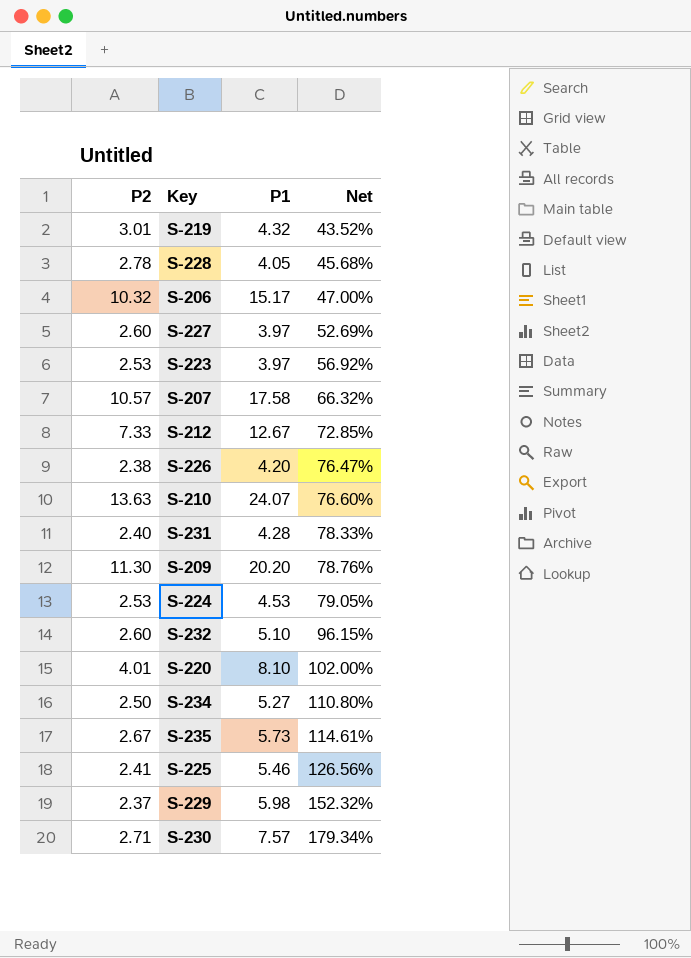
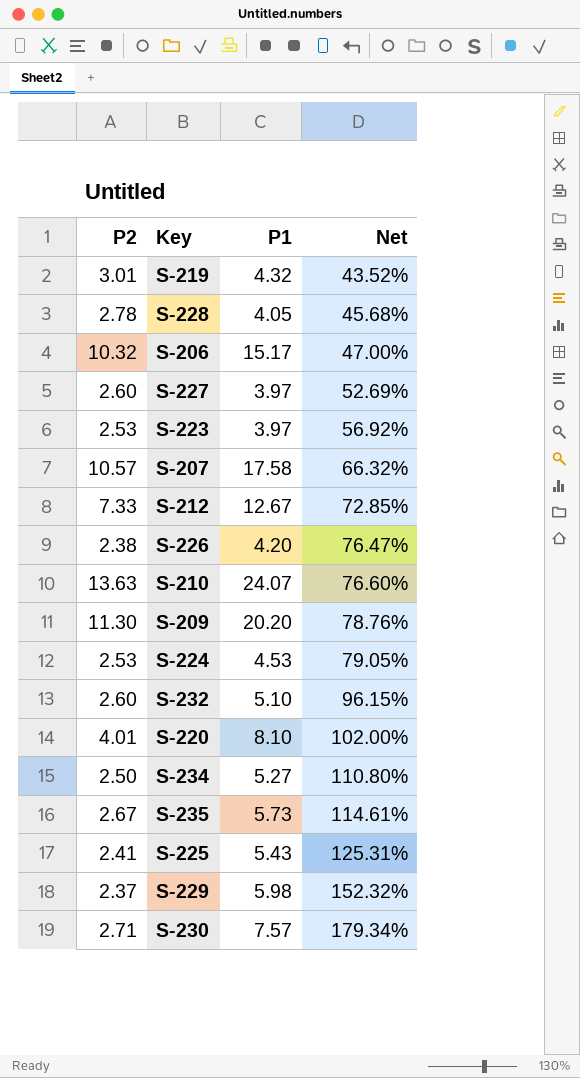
row S-231: 2.40 | 4.28 | 78.33% -> none
S-225 | P1: 5.46 -> 5.43
S-225 | Net: 126.56% -> 125.31%

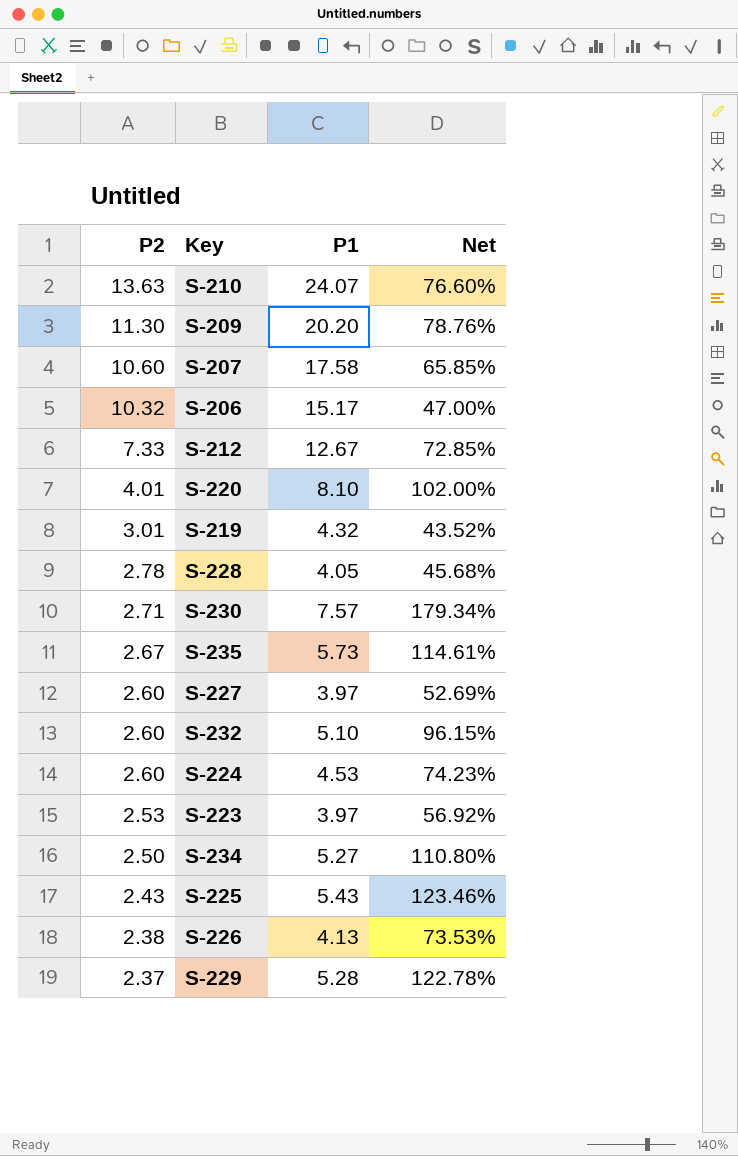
row order: Net ascending -> P2 descending
S-207 | P2: 10.57 -> 10.60
S-207 | Net: 66.32% -> 65.85%
S-224 | P2: 2.53 -> 2.60
S-224 | Net: 79.05% -> 74.23%
S-225 | P2: 2.41 -> 2.43
S-225 | Net: 125.31% -> 123.46%
S-226 | P1: 4.20 -> 4.13
S-226 | Net: 76.47% -> 73.53%
S-229 | P1: 5.98 -> 5.28
S-229 | Net: 152.32% -> 122.78%

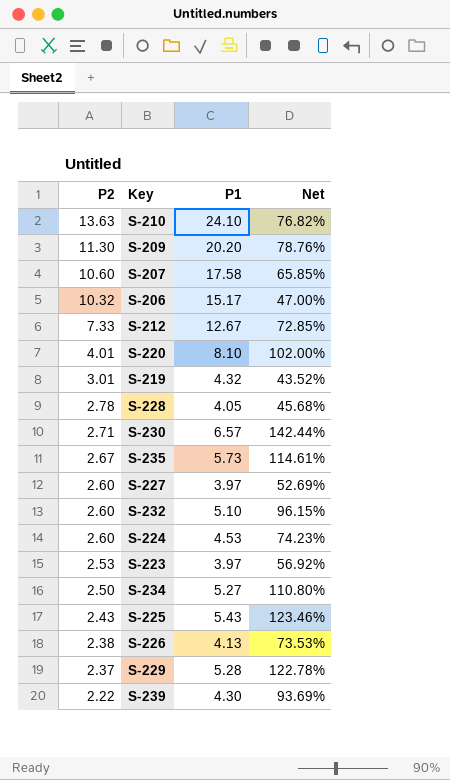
S-210 | P1: 24.07 -> 24.10
S-210 | Net: 76.60% -> 76.82%
S-230 | P1: 7.57 -> 6.57
S-230 | Net: 179.34% -> 142.44%
row S-239: none -> 2.22 | 4.30 | 93.69%

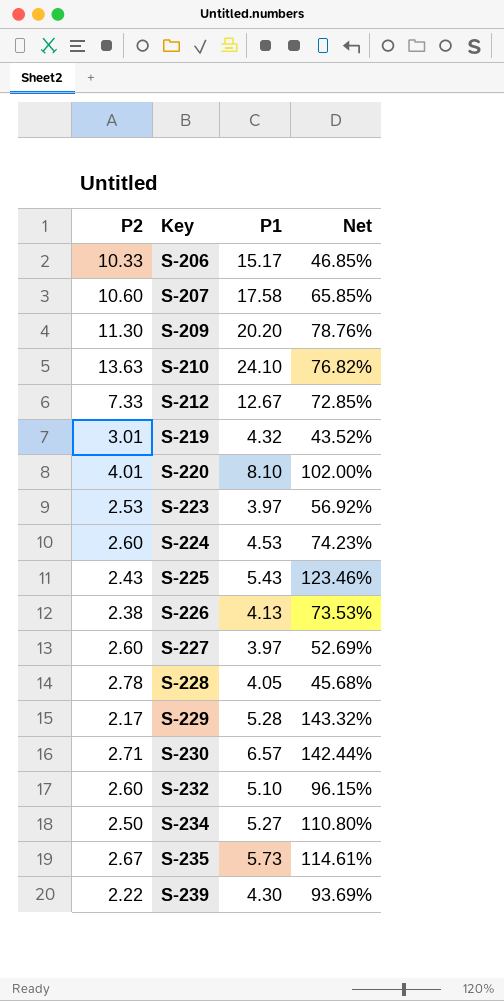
row order: P2 descending -> Key ascending
S-206 | P2: 10.32 -> 10.33
S-206 | Net: 47.00% -> 46.85%
S-229 | P2: 2.37 -> 2.17
S-229 | Net: 122.78% -> 143.32%

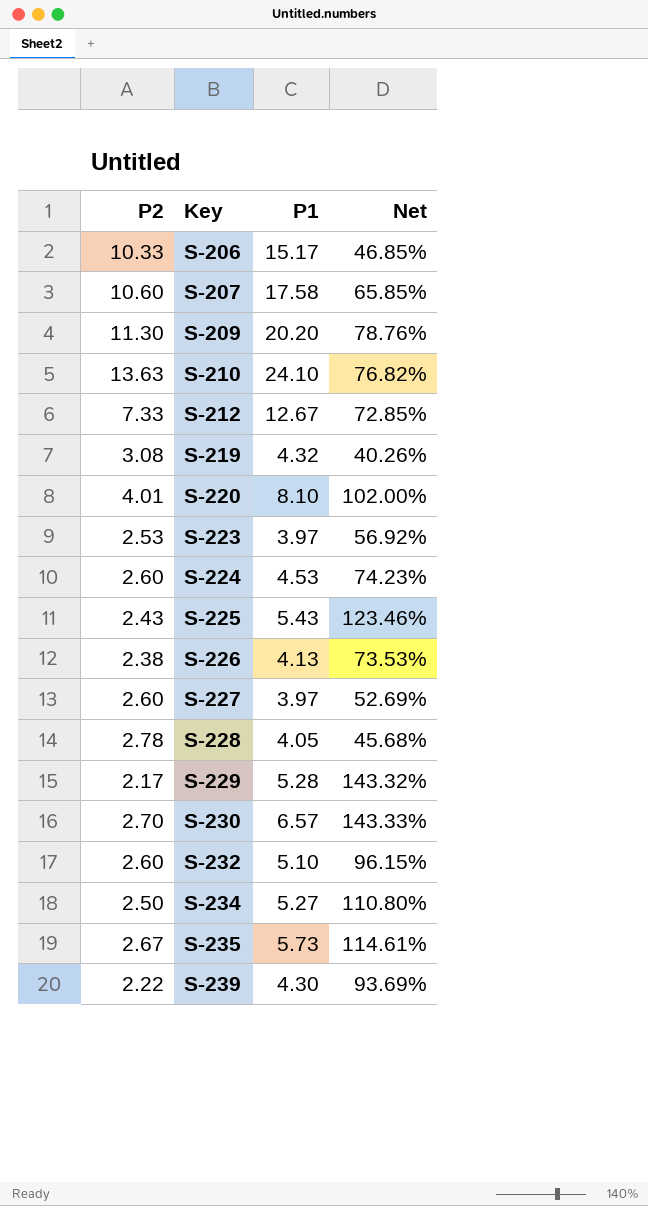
S-219 | P2: 3.01 -> 3.08
S-219 | Net: 43.52% -> 40.26%
S-230 | P2: 2.71 -> 2.70
S-230 | Net: 142.44% -> 143.33%

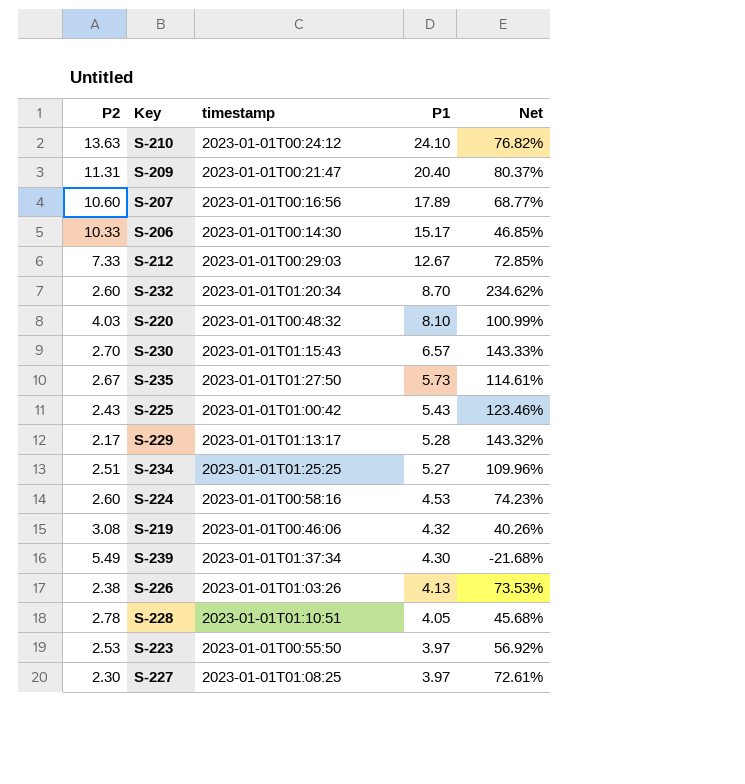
row order: Key ascending -> P1 descending
column timestamp | position: none -> 3
S-209 | P2: 11.30 -> 11.31
S-209 | P1: 20.20 -> 20.40
S-209 | Net: 78.76% -> 80.37%
S-207 | P1: 17.58 -> 17.89
S-207 | Net: 65.85% -> 68.77%
S-232 | P1: 5.10 -> 8.70
S-232 | Net: 96.15% -> 234.62%
S-220 | P2: 4.01 -> 4.03
S-220 | Net: 102.00% -> 100.99%
S-234 | P2: 2.50 -> 2.51
S-234 | Net: 110.80% -> 109.96%
S-239 | P2: 2.22 -> 5.49
S-239 | Net: 93.69% -> -21.68%
S-227 | P2: 2.60 -> 2.30
S-227 | Net: 52.69% -> 72.61%

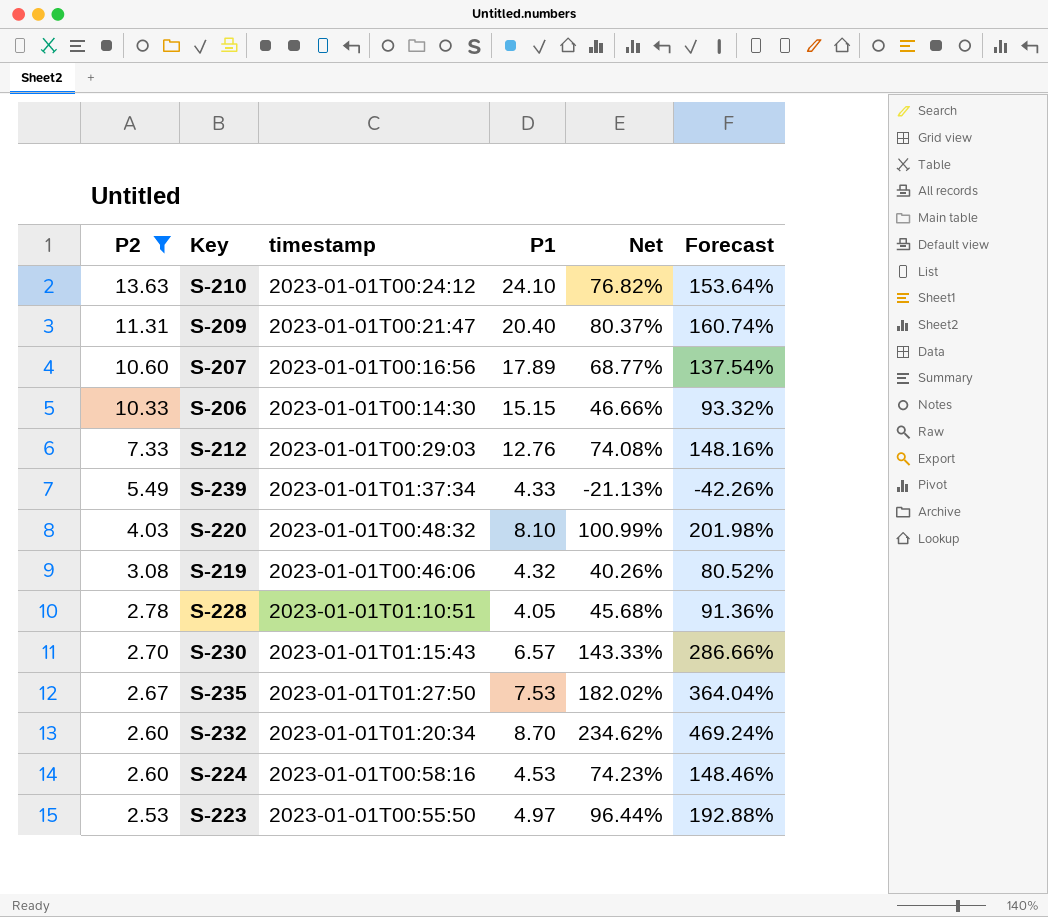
filter: none -> P2 >= 2.53
row order: P1 descending -> P2 descending
column Forecast | formula: none -> [Net] * 2
S-206 | P1: 15.17 -> 15.15
S-206 | Net: 46.85% -> 46.66%
S-212 | P1: 12.67 -> 12.76
S-212 | Net: 72.85% -> 74.08%
S-239 | P1: 4.30 -> 4.33
S-239 | Net: -21.68% -> -21.13%
S-235 | P1: 5.73 -> 7.53
S-235 | Net: 114.61% -> 182.02%
S-223 | P1: 3.97 -> 4.97
S-223 | Net: 56.92% -> 96.44%

